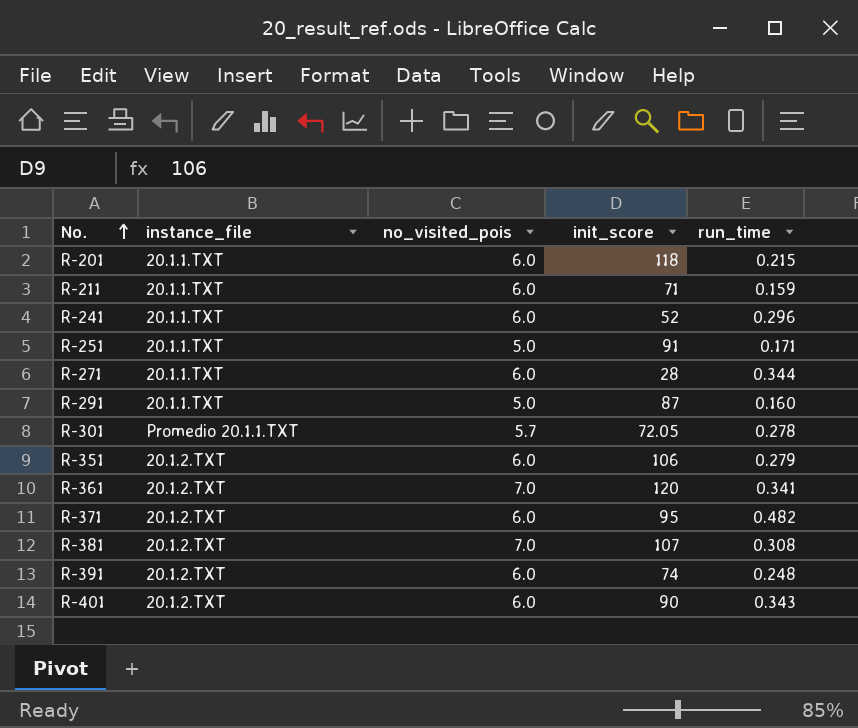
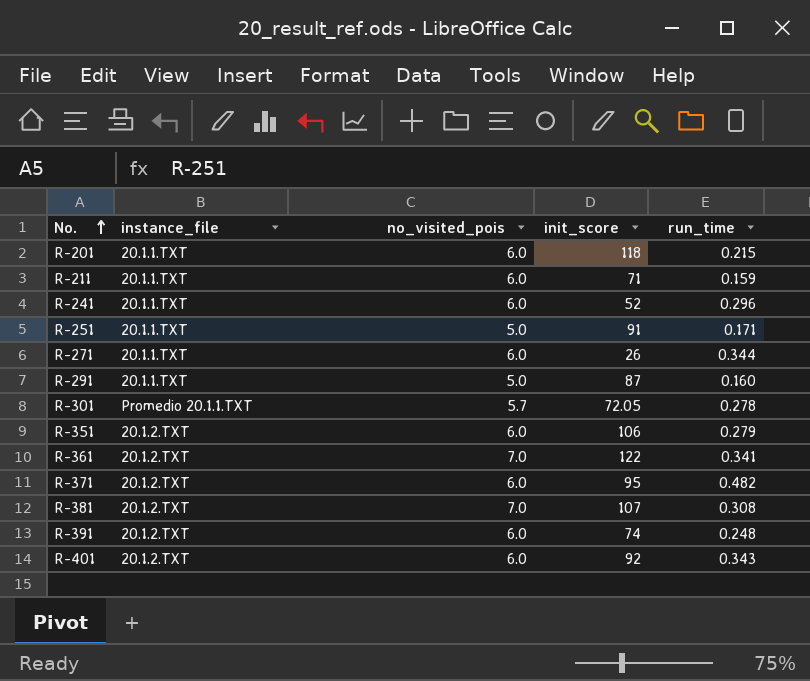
R-271 | init_score: 28 -> 26
R-361 | init_score: 120 -> 122
R-401 | init_score: 90 -> 92

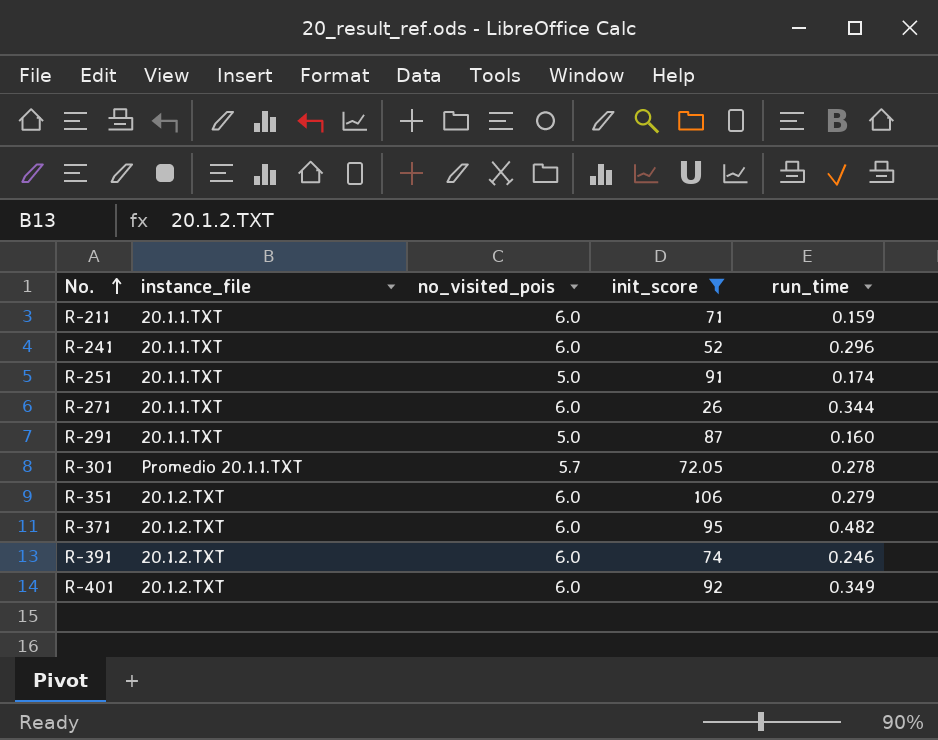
filter: none -> init_score <= 106
R-251 | run_time: 0.171 -> 0.174
R-391 | run_time: 0.248 -> 0.246
R-401 | run_time: 0.343 -> 0.349

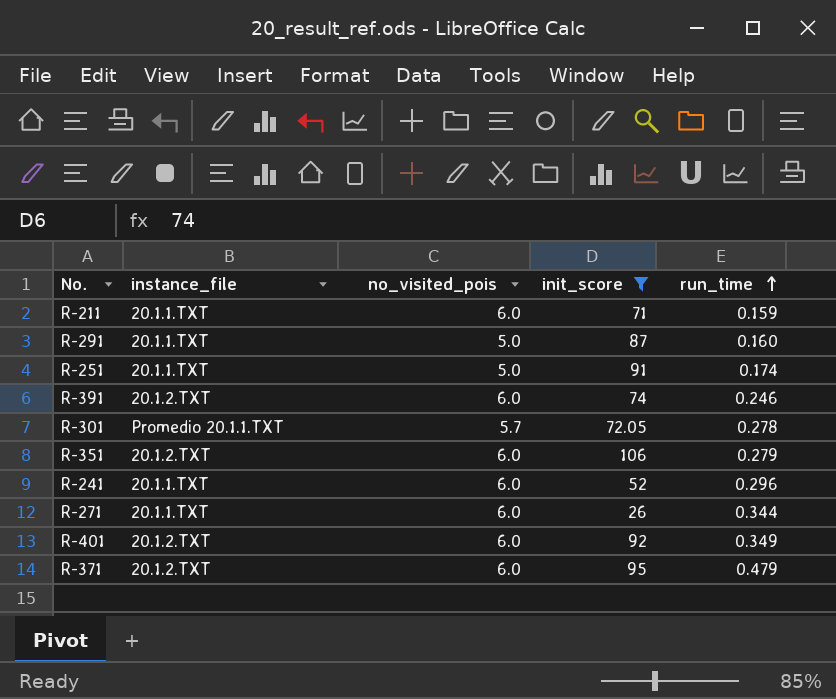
row order: No. ascending -> run_time ascending
R-371 | run_time: 0.482 -> 0.479

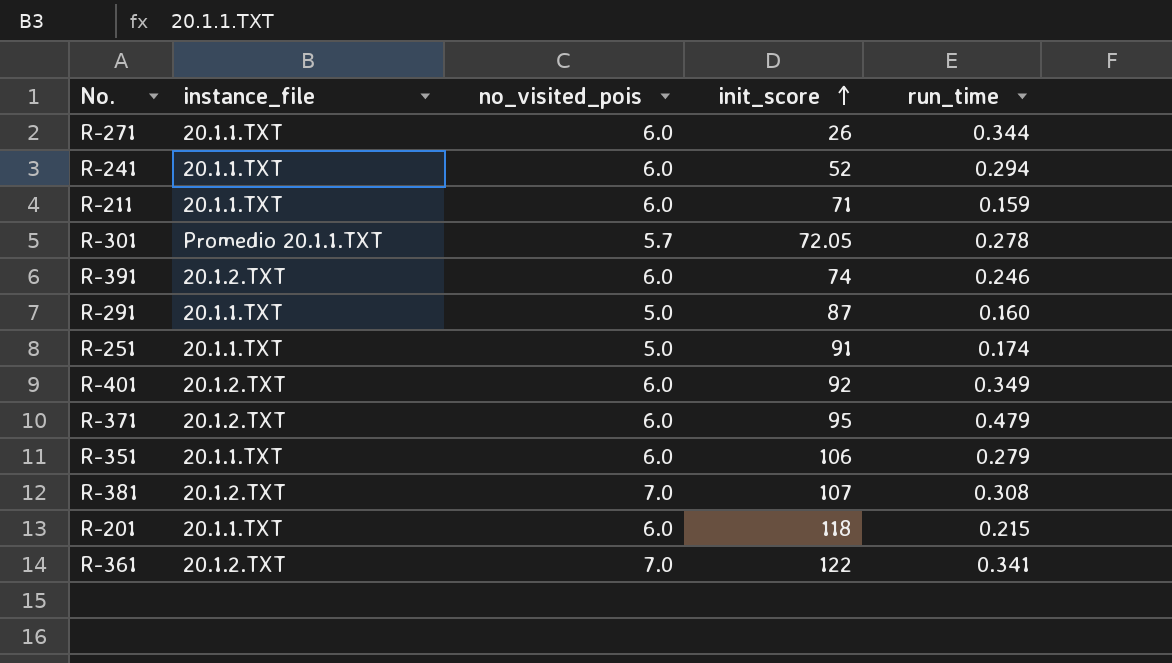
filter: init_score <= 106 -> none
row order: run_time ascending -> init_score ascending
R-241 | run_time: 0.296 -> 0.294
R-351 | instance_file: 20.1.2.TXT -> 20.1.1.TXT

